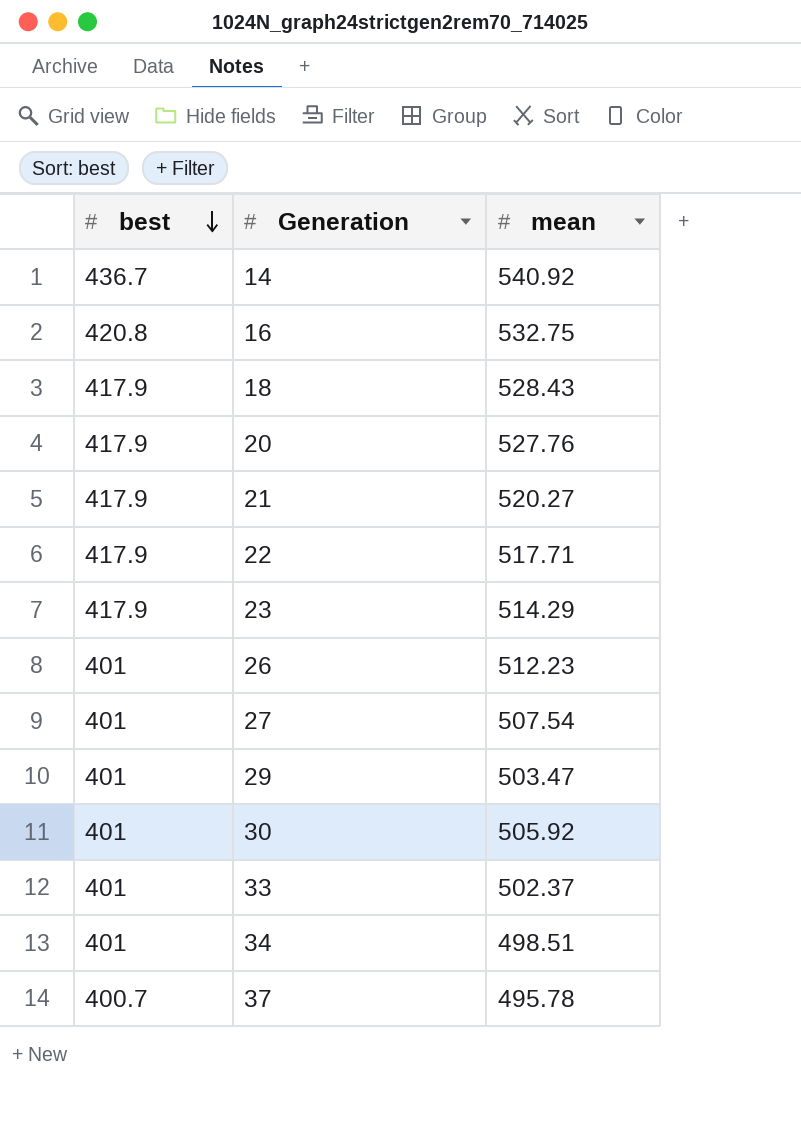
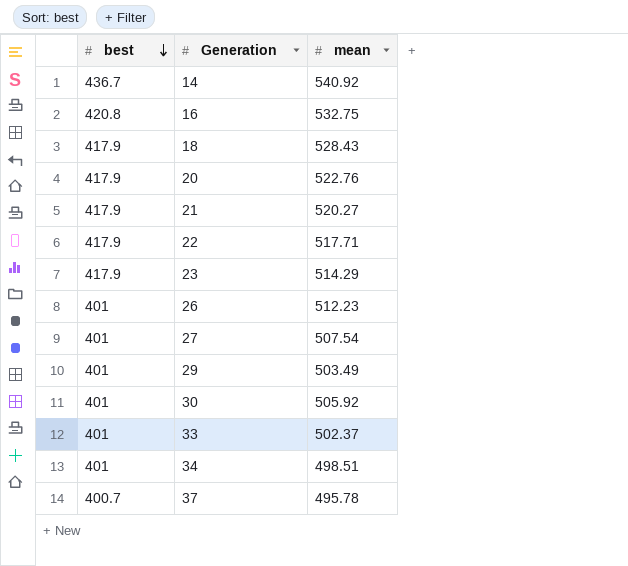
20 | mean: 527.76 -> 522.76
29 | mean: 503.47 -> 503.49

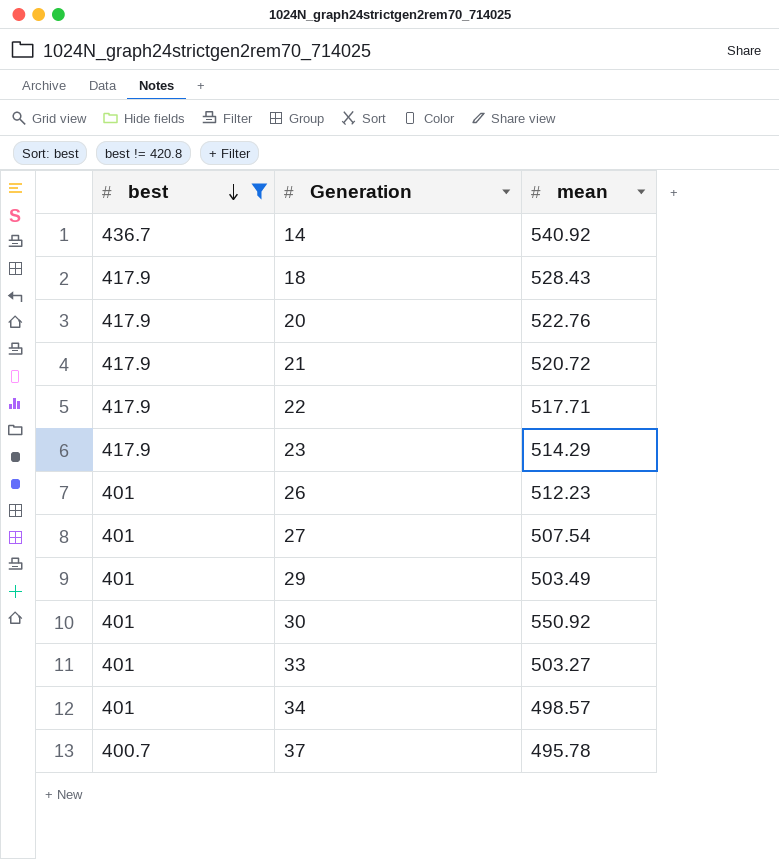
filter: none -> best != 420.8
21 | mean: 520.27 -> 520.72
30 | mean: 505.92 -> 550.92
33 | mean: 502.37 -> 503.27
34 | mean: 498.51 -> 498.57

